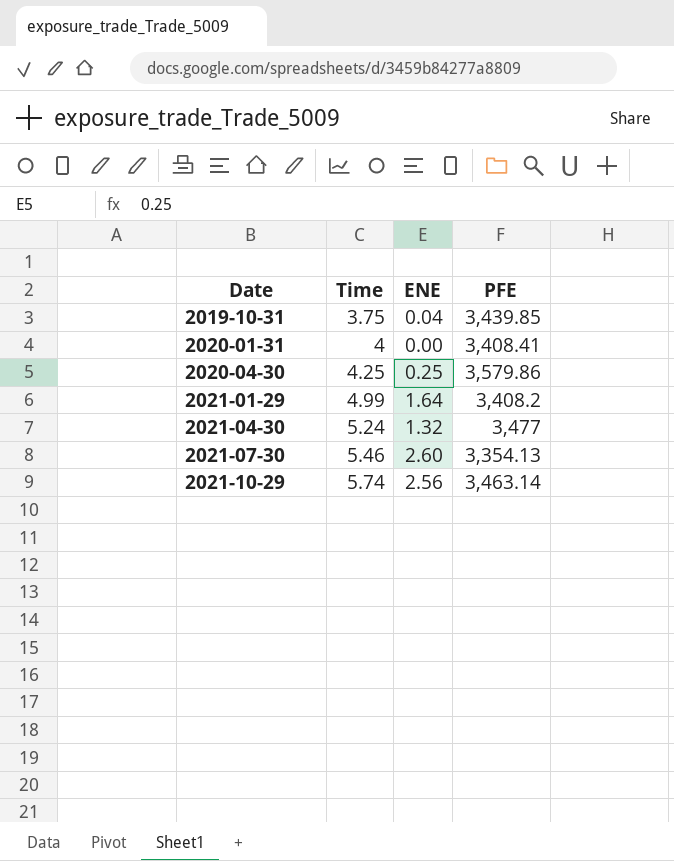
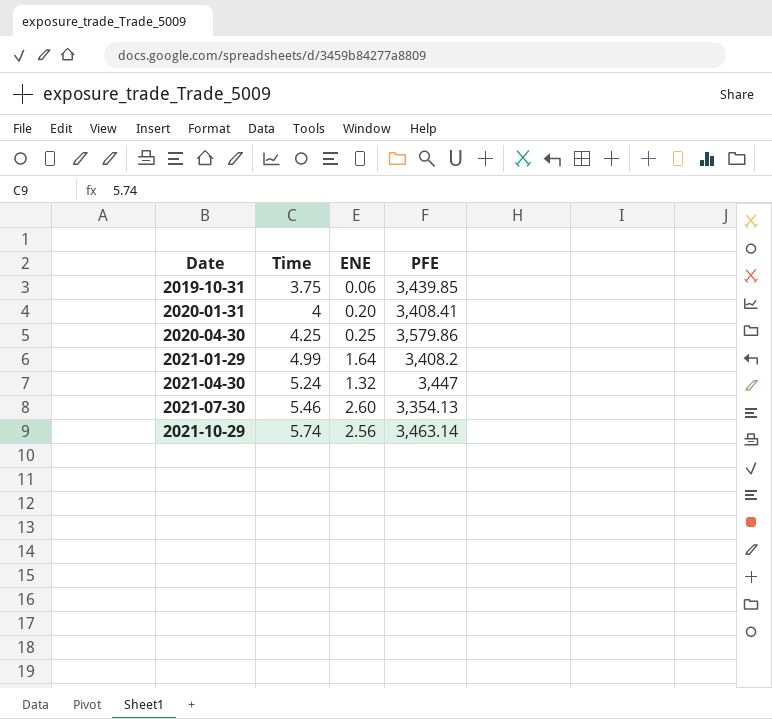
2019-10-31 | ENE: 0.04 -> 0.06
2020-01-31 | ENE: 0.00 -> 0.20
2021-04-30 | PFE: 3,477 -> 3,447

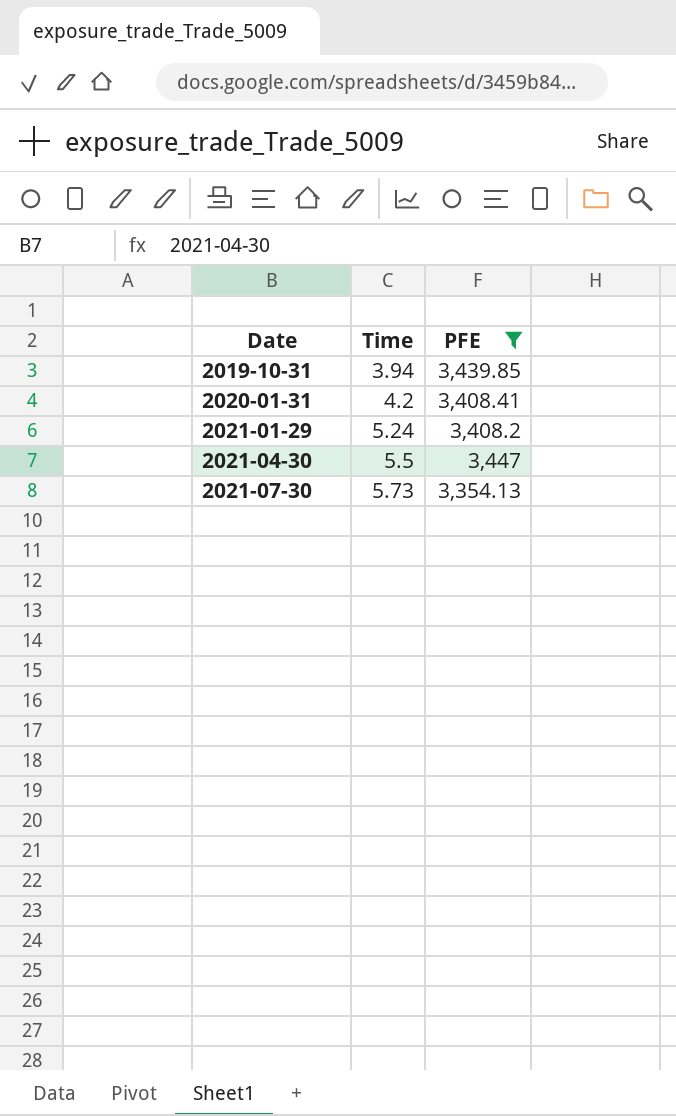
filter: none -> PFE <= 3,447
column ENE | position: 3 -> none
2019-10-31 | Time: 3.75 -> 3.94
2020-01-31 | Time: 4 -> 4.2
2021-01-29 | Time: 4.99 -> 5.24
2021-04-30 | Time: 5.24 -> 5.5
2021-07-30 | Time: 5.46 -> 5.73

